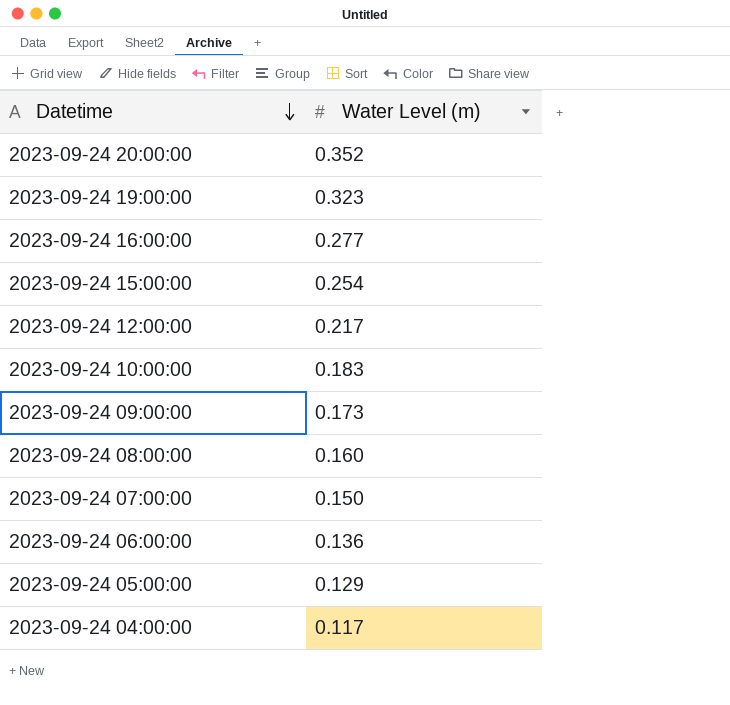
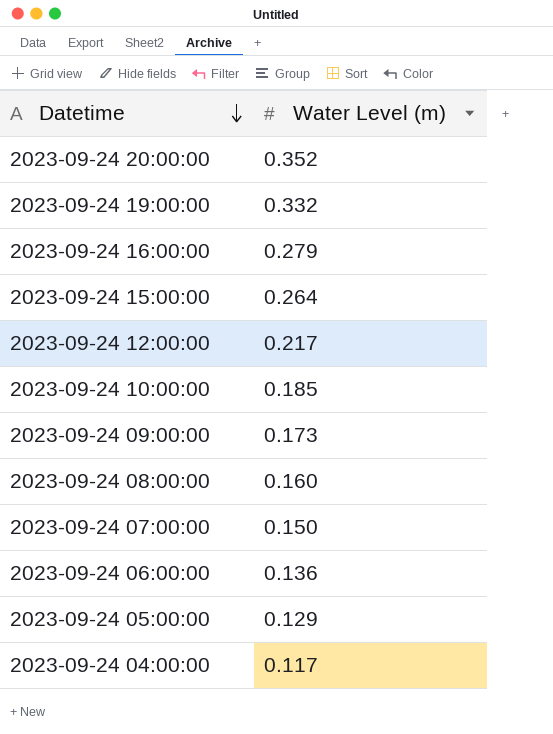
2023-09-24 19:00:00 | Water Level (m): 0.323 -> 0.332
2023-09-24 16:00:00 | Water Level (m): 0.277 -> 0.279
2023-09-24 15:00:00 | Water Level (m): 0.254 -> 0.264
2023-09-24 10:00:00 | Water Level (m): 0.183 -> 0.185

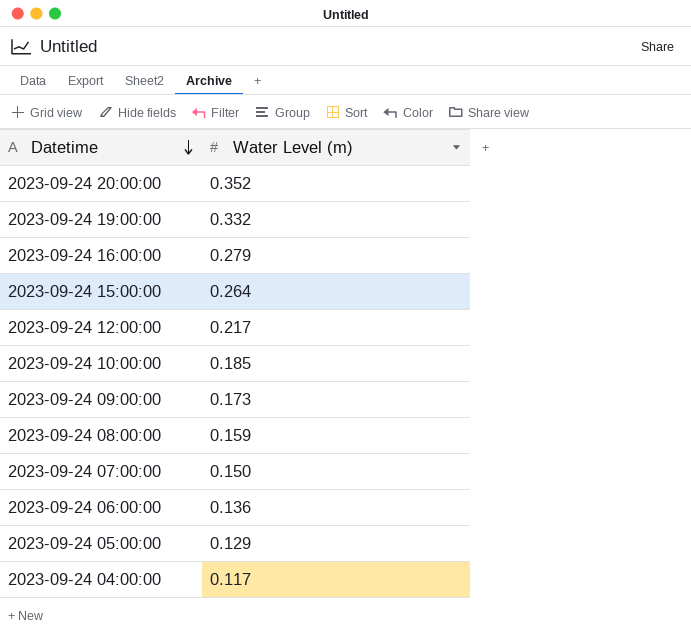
2023-09-24 08:00:00 | Water Level (m): 0.160 -> 0.159

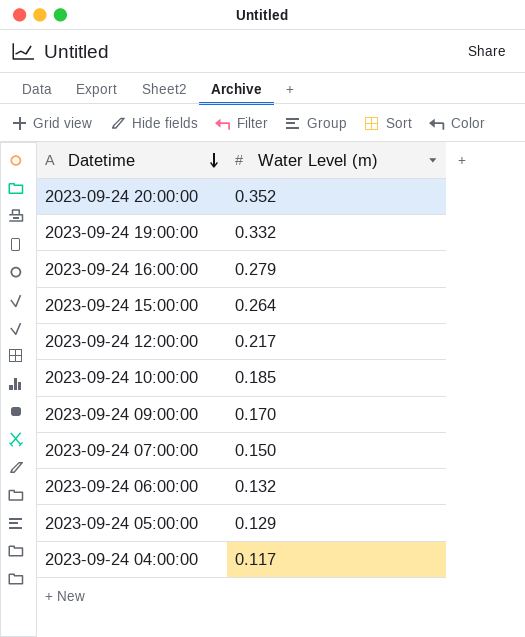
row 2023-09-24 08:00:00: 0.159 -> none
2023-09-24 09:00:00 | Water Level (m): 0.173 -> 0.170
2023-09-24 06:00:00 | Water Level (m): 0.136 -> 0.132

